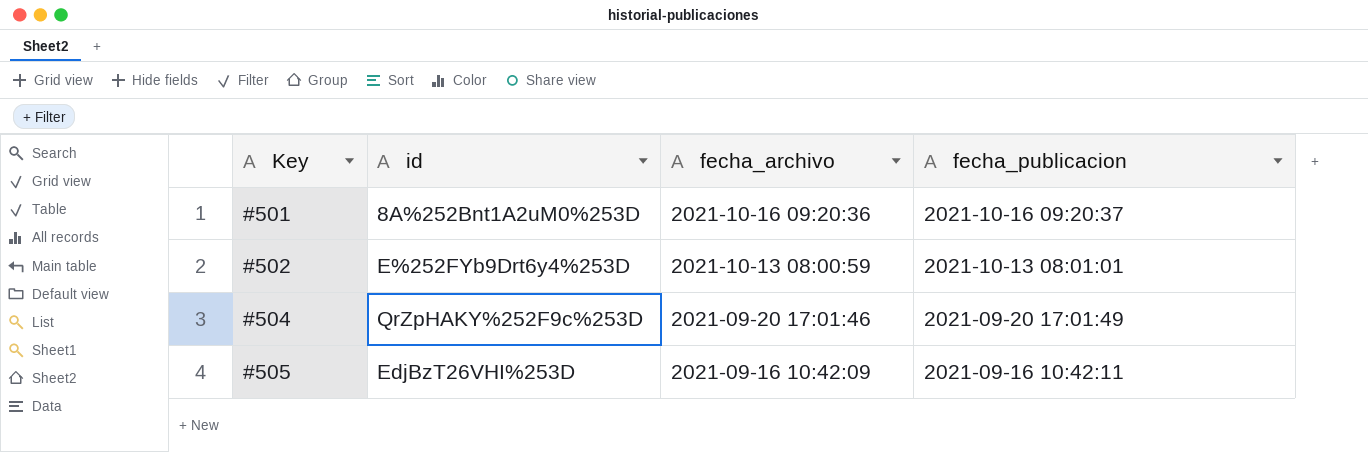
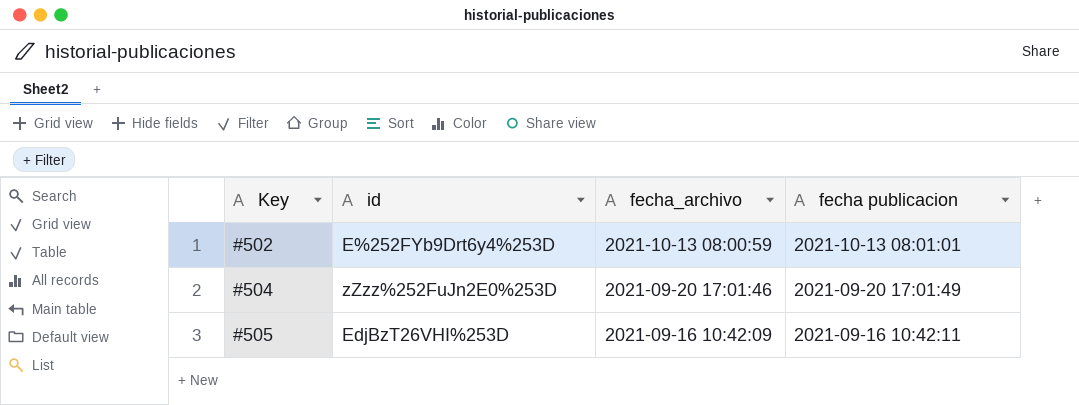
column name: fecha_publicacion -> fecha publicacion
row #501: 8A%252Bnt1A2uM0%253D | 2021-10-16 09:20:36 | 2021-10-16 09:20:37 -> none
#504 | id: QrZpHAKY%252F9c%253D -> zZzz%252FuJn2E0%253D

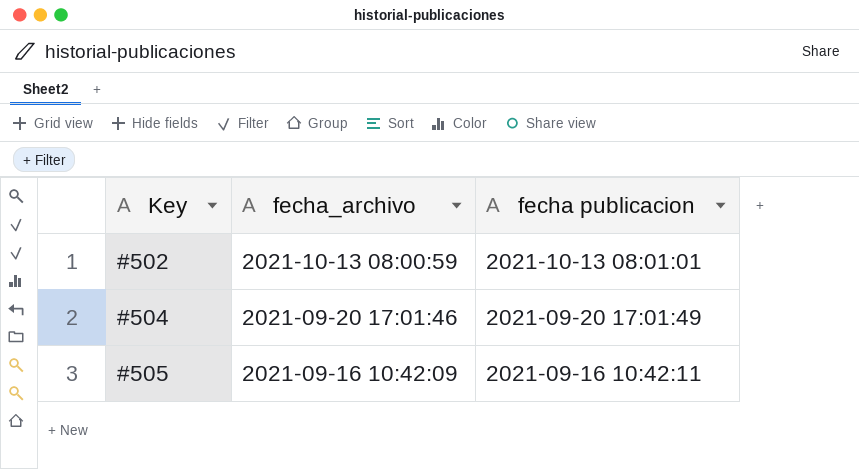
column id | position: 2 -> none

